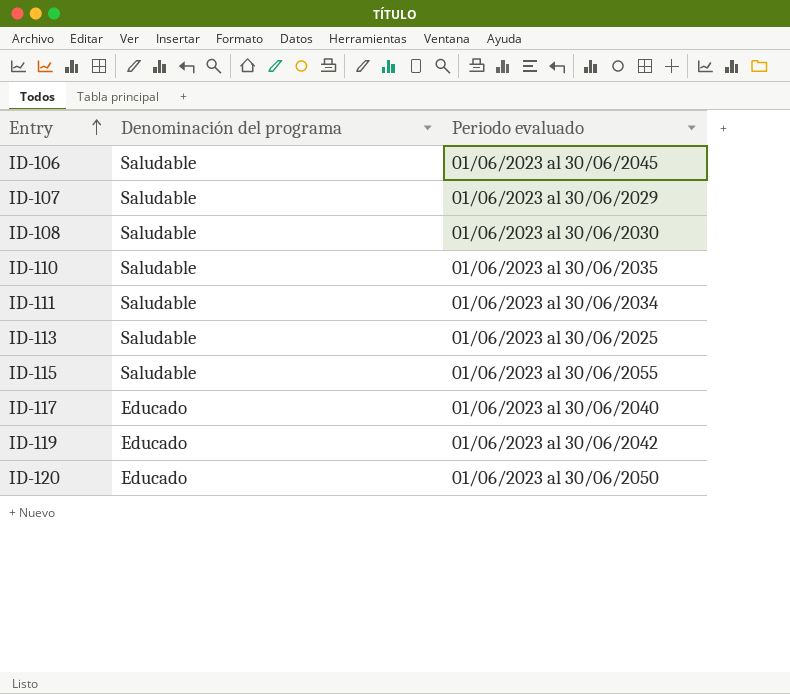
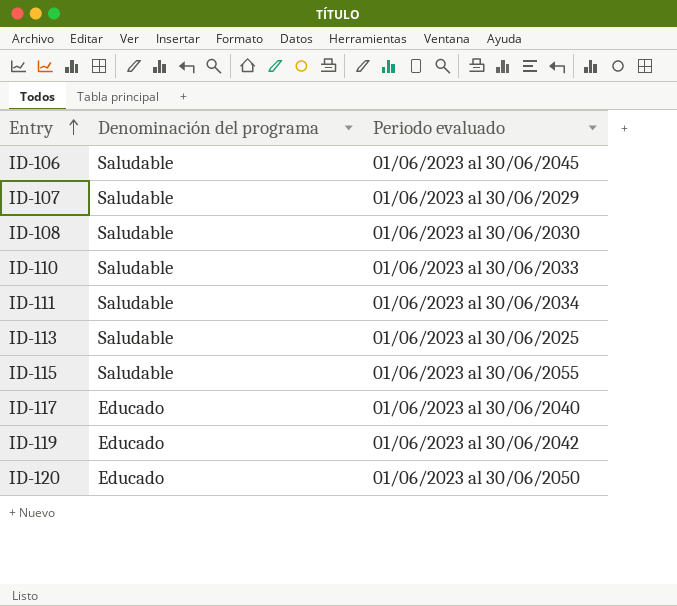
ID-110 | Periodo evaluado: 01/06/2023 al 30/06/2035 -> 01/06/2023 al 30/06/2033

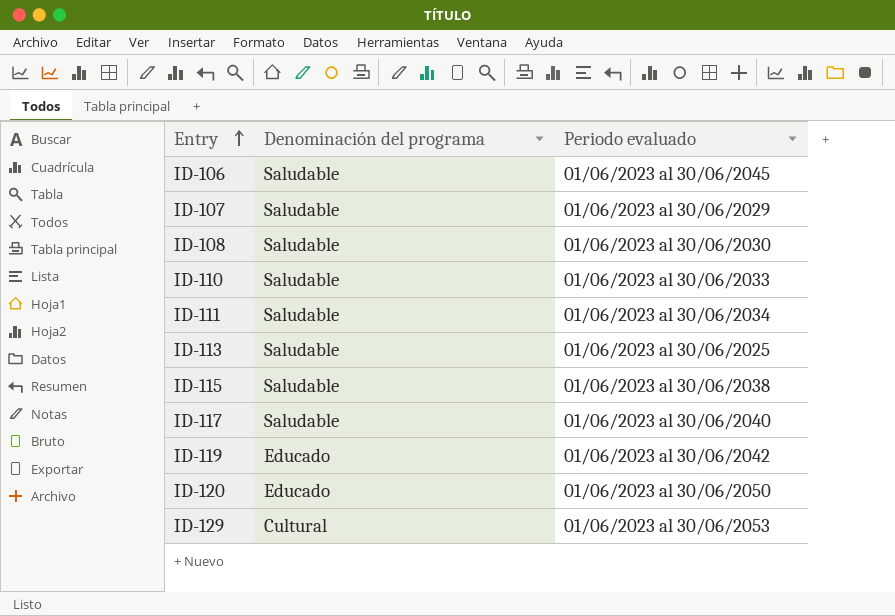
ID-115 | Periodo evaluado: 01/06/2023 al 30/06/2055 -> 01/06/2023 al 30/06/2038
ID-117 | Denominación del programa: Educado -> Saludable
row ID-129: none -> Cultural | 01/06/2023 al 30/06/2053

